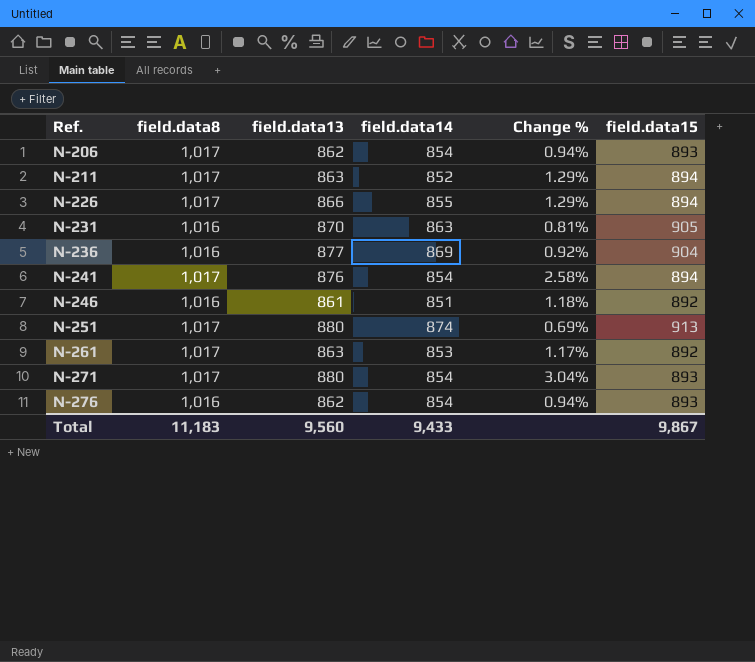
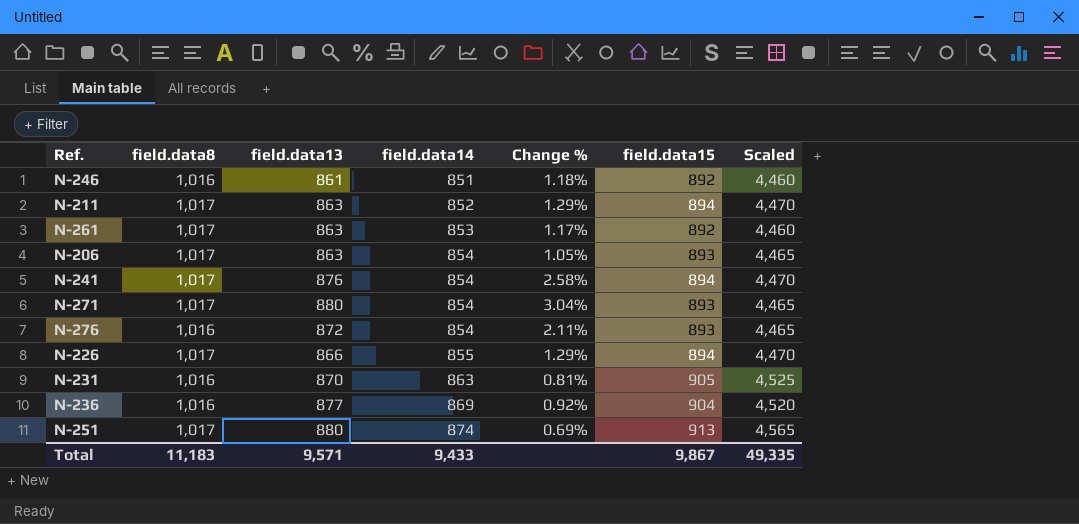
row order: Ref. ascending -> field.data14 ascending
column Scaled | formula: none -> [field.data15] * 5
N-206 | field.data13: 862 -> 863
N-206 | Change %: 0.94% -> 1.05%
N-276 | field.data13: 862 -> 872
N-276 | Change %: 0.94% -> 2.11%
Total | field.data13: 9,560 -> 9,571

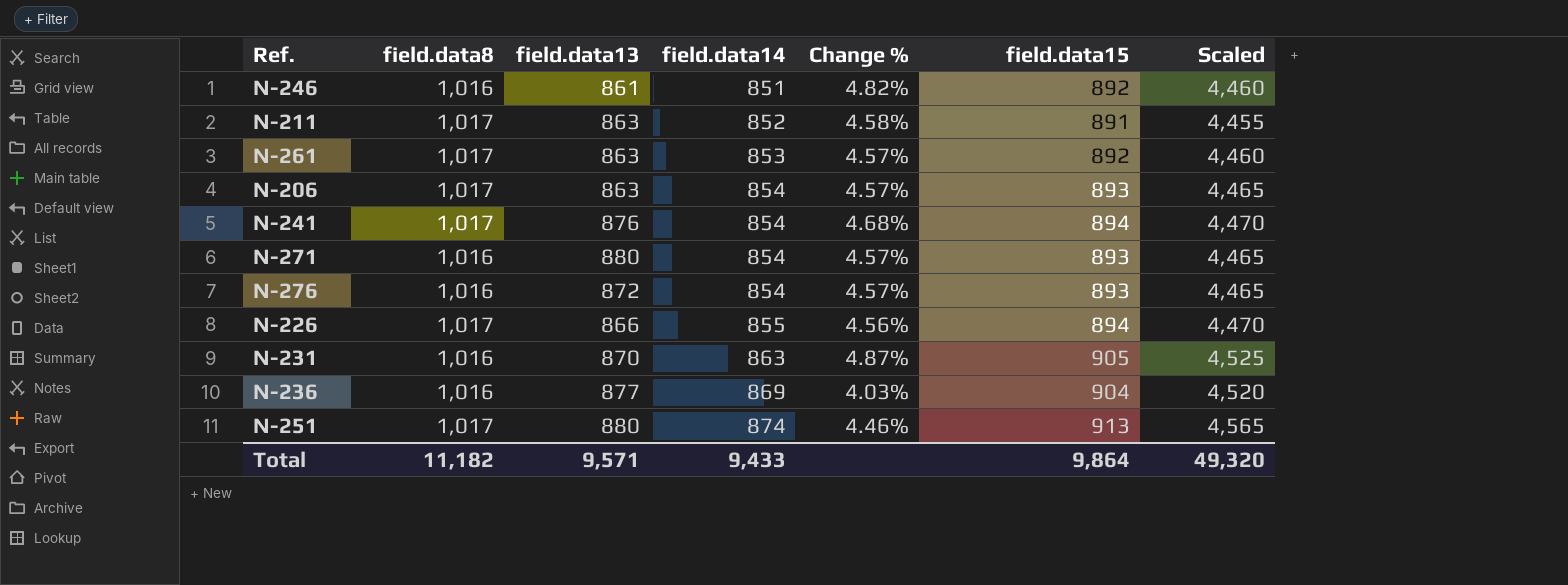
column Change % | formula: ([field.data13] - [field.data14]) / [field.data14] -> ([field.data15] - [field.data14]) / [field.data14]
N-211 | field.data15: 894 -> 891
N-211 | Scaled: 4,470 -> 4,455
N-271 | field.data8: 1,017 -> 1,016
Total | field.data8: 11,183 -> 11,182
Total | field.data15: 9,867 -> 9,864
Total | Scaled: 49,335 -> 49,320

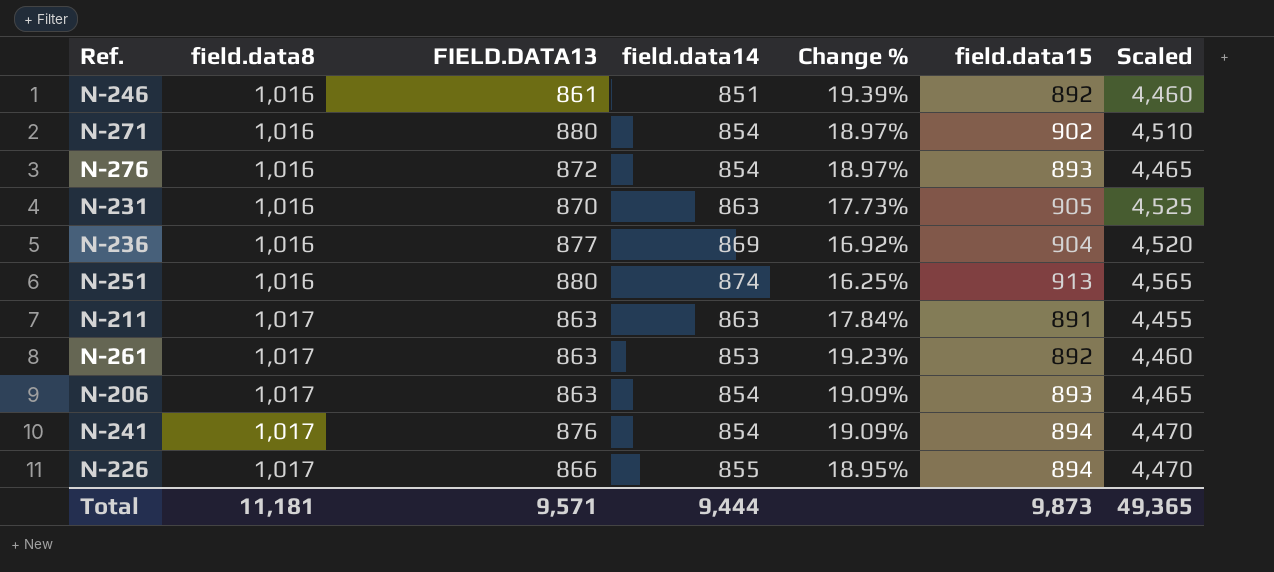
row order: field.data14 ascending -> field.data8 ascending
column name: field.data13 -> FIELD.DATA13
column Change % | formula: ([field.data15] - [field.data14]) / [field.data14] -> ([field.data8] - [field.data14]) / [field.data14]
N-271 | field.data15: 893 -> 902
N-271 | Scaled: 4,465 -> 4,510
N-251 | field.data8: 1,017 -> 1,016
N-211 | field.data14: 852 -> 863
Total | field.data8: 11,182 -> 11,181
Total | field.data14: 9,433 -> 9,444
Total | field.data15: 9,864 -> 9,873
Total | Scaled: 49,320 -> 49,365

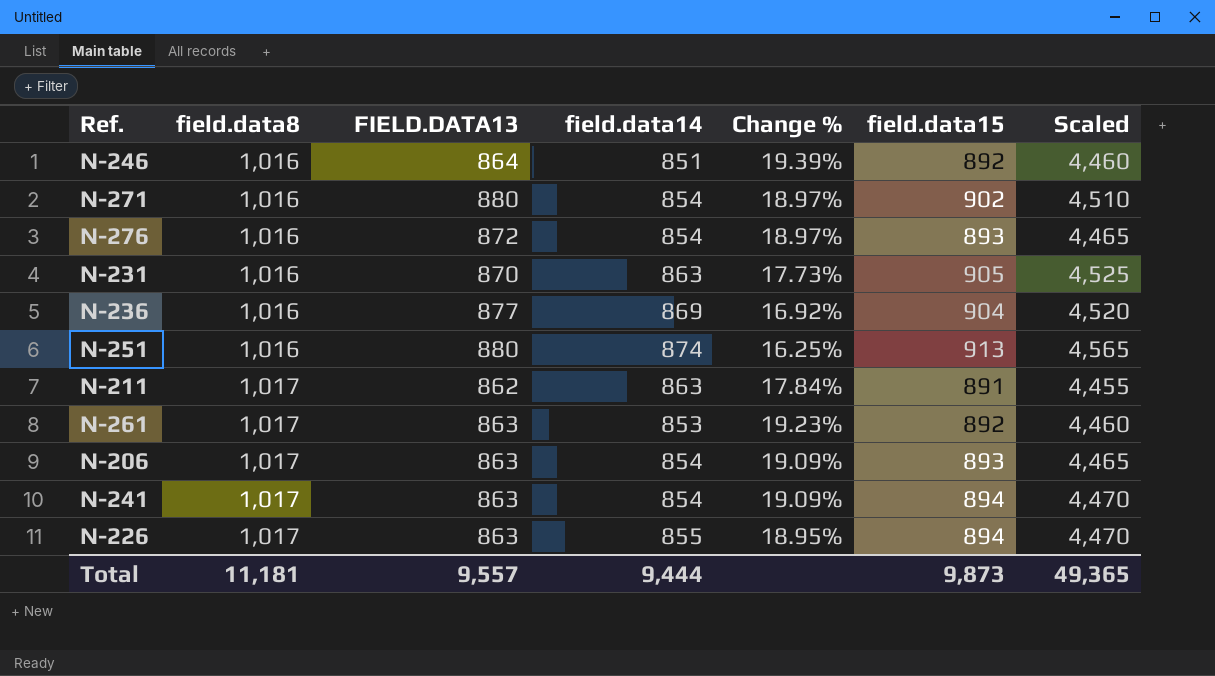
N-246 | FIELD.DATA13: 861 -> 864
N-211 | FIELD.DATA13: 863 -> 862
N-241 | FIELD.DATA13: 876 -> 863
N-226 | FIELD.DATA13: 866 -> 863
Total | FIELD.DATA13: 9,571 -> 9,557

